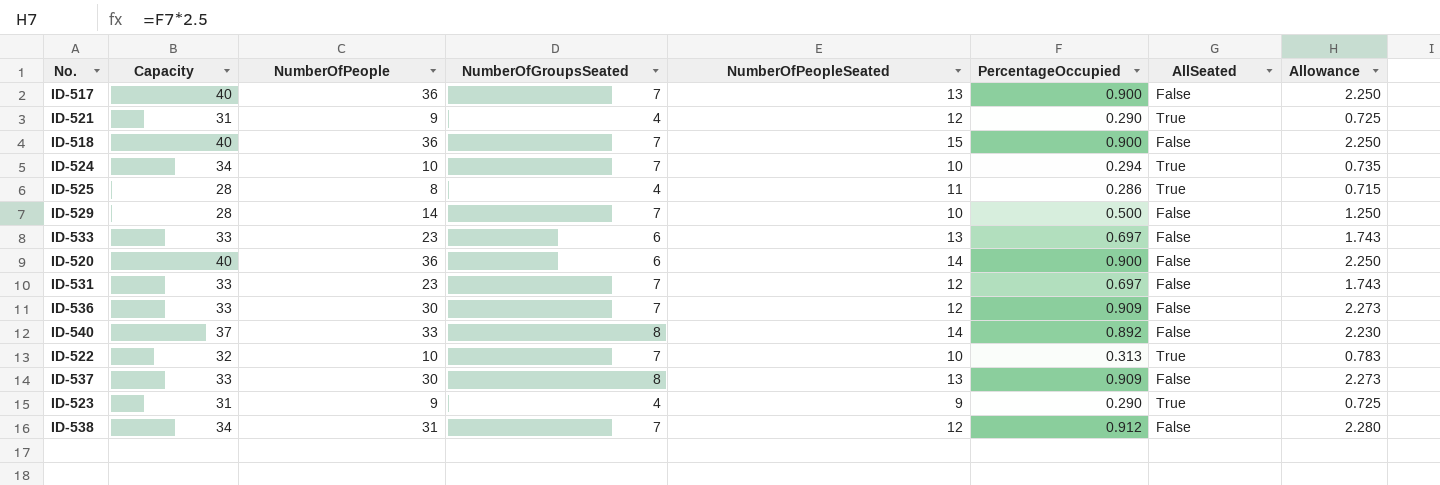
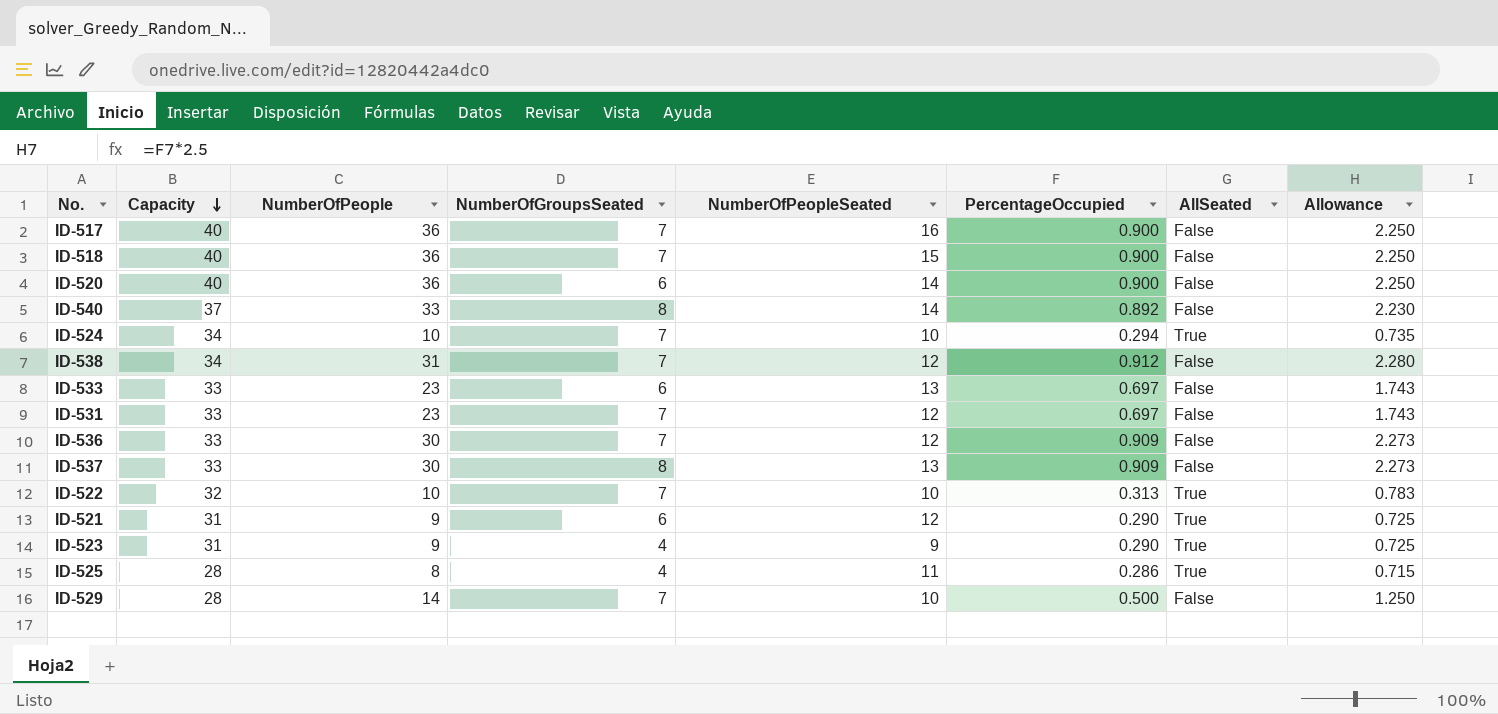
row order: none -> Capacity descending
ID-517 | NumberOfPeopleSeated: 13 -> 16
ID-521 | NumberOfGroupsSeated: 4 -> 6

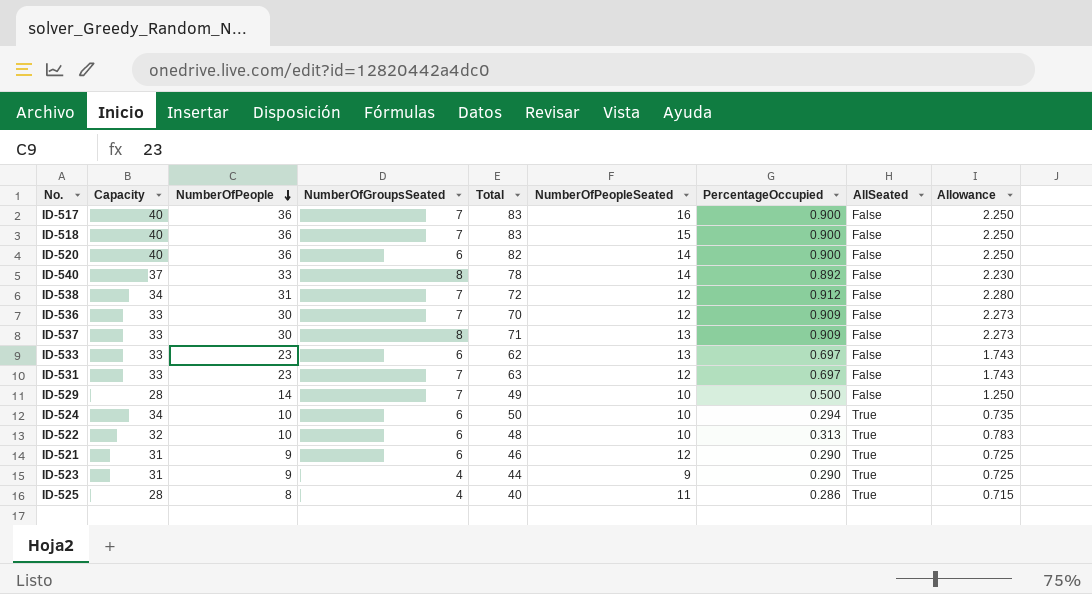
row order: Capacity descending -> NumberOfPeople descending
column Total | formula: none -> [Capacity] + [NumberOfPeople] + [NumberOfGroupsSeated]
ID-524 | NumberOfGroupsSeated: 7 -> 6
ID-522 | NumberOfGroupsSeated: 7 -> 6

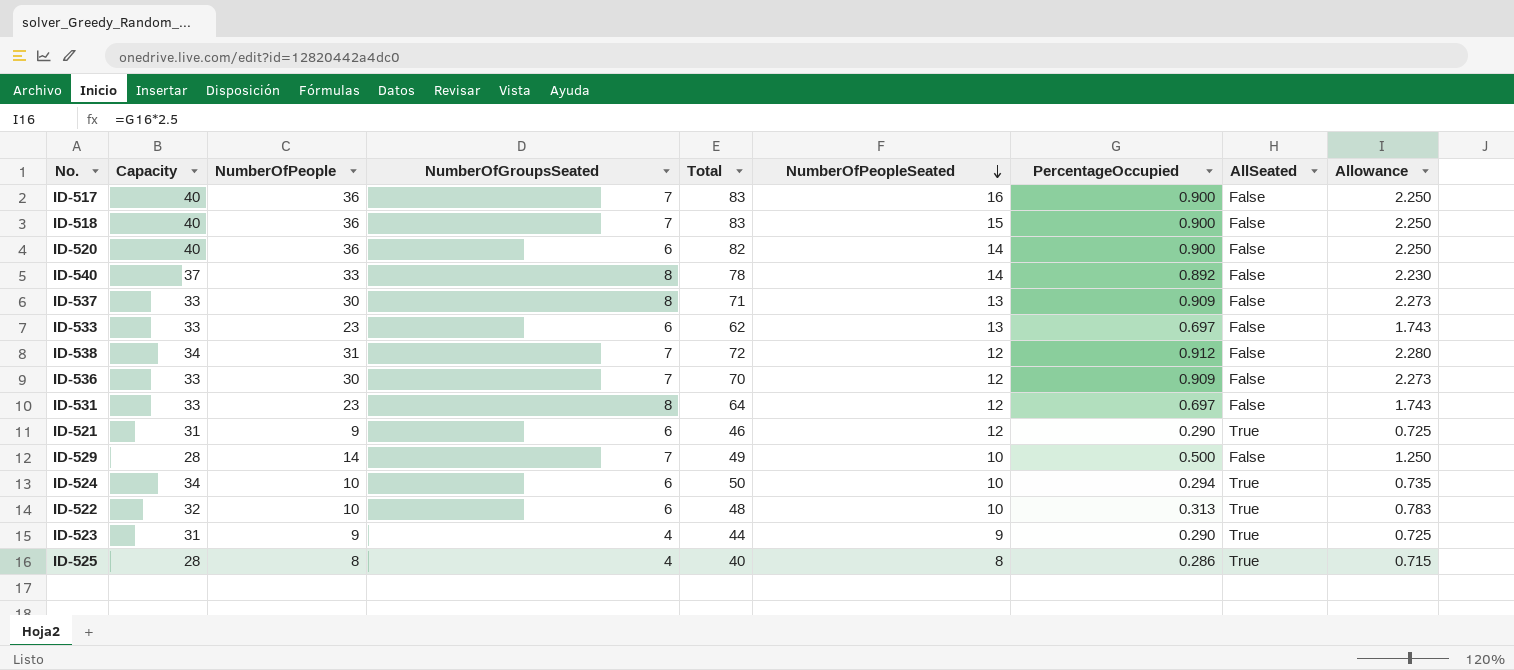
row order: NumberOfPeople descending -> NumberOfPeopleSeated descending
ID-531 | NumberOfGroupsSeated: 7 -> 8
ID-531 | Total: 63 -> 64
ID-525 | NumberOfPeopleSeated: 11 -> 8

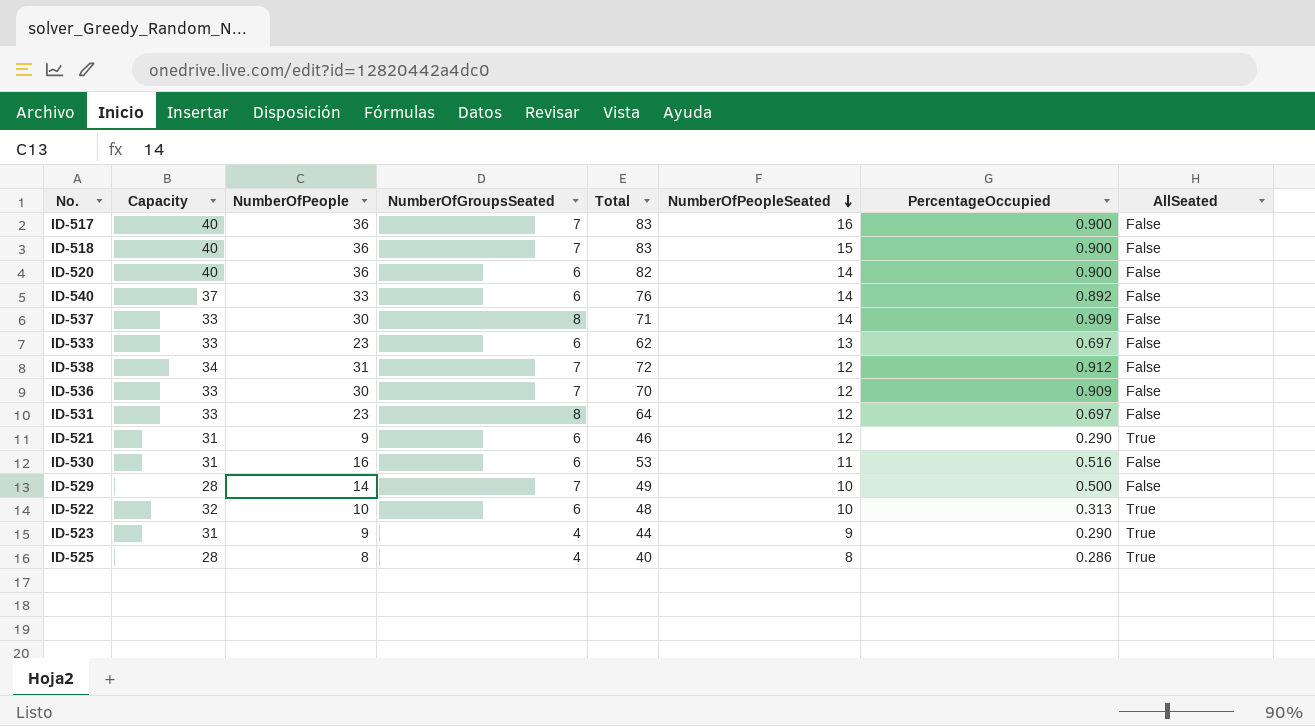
column Allowance | formula: [PercentageOccupied] * 2.5 -> none
row ID-524: 34 | 10 | 6 | 50 | 10 | 0.294 | True | 0.735 -> none
ID-540 | NumberOfGroupsSeated: 8 -> 6
ID-540 | Total: 78 -> 76
ID-537 | NumberOfPeopleSeated: 13 -> 14
row ID-530: none -> 31 | 16 | 6 | 53 | 11 | 0.516 | False

